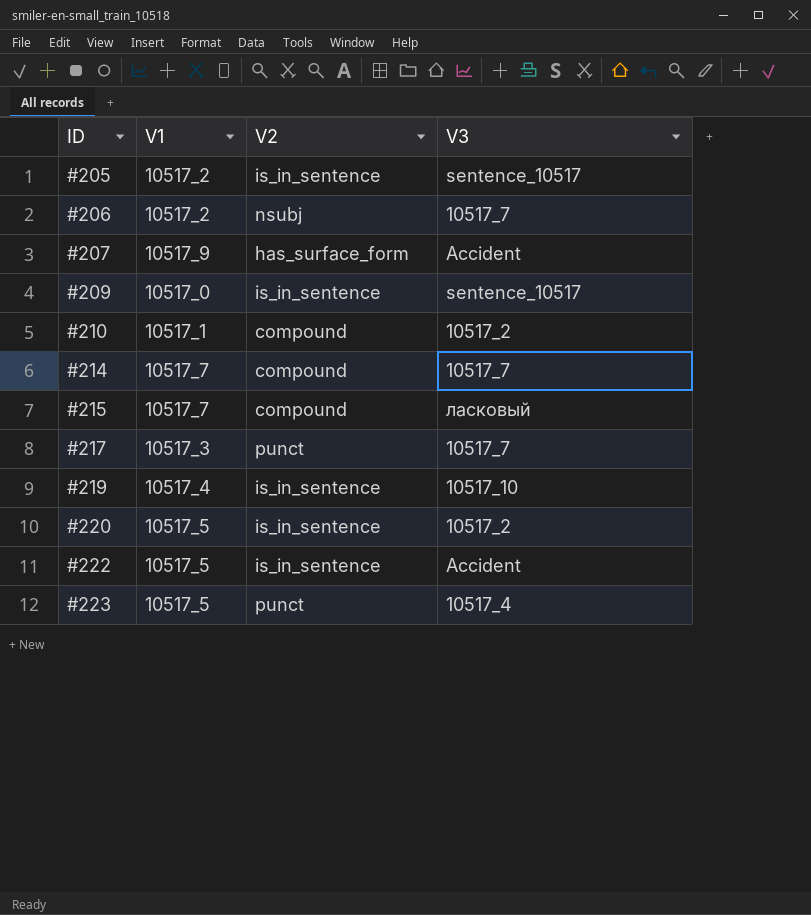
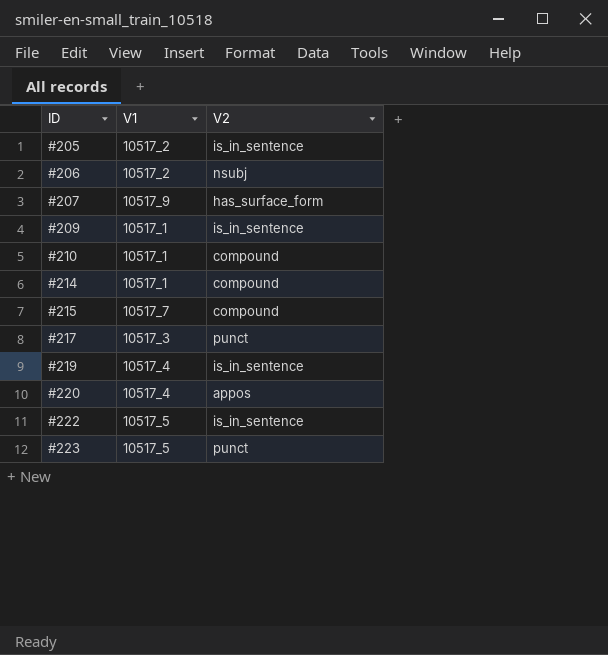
column V3 | position: 4 -> none
#209 | V1: 10517_0 -> 10517_1
#214 | V1: 10517_7 -> 10517_1
#220 | V1: 10517_5 -> 10517_4
#220 | V2: is_in_sentence -> appos

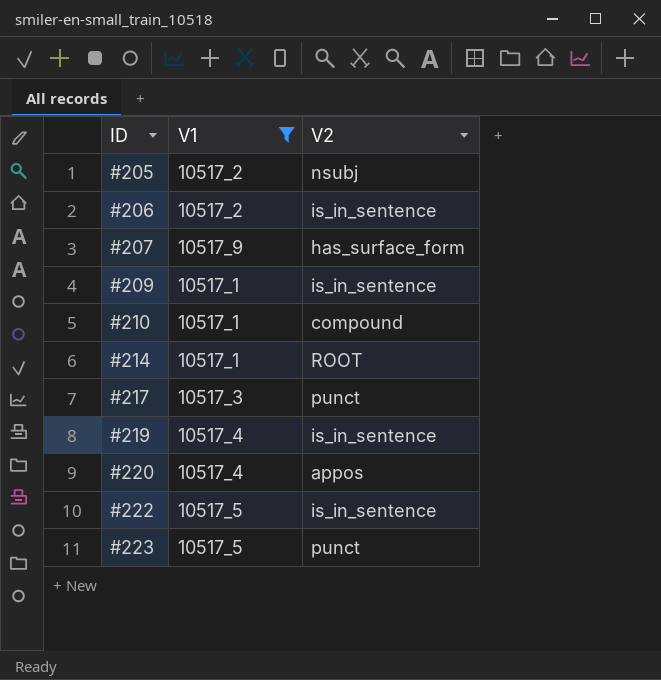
filter: none -> V1 != 10517_7
#205 | V2: is_in_sentence -> nsubj
#206 | V2: nsubj -> is_in_sentence
#214 | V2: compound -> ROOT

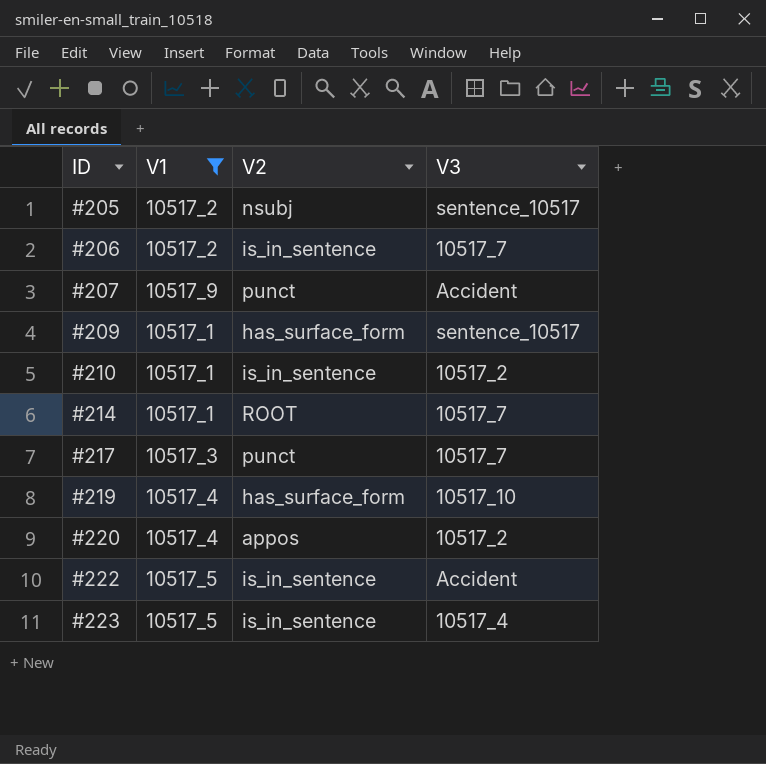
column V3 | position: none -> 4
#207 | V2: has_surface_form -> punct
#209 | V2: is_in_sentence -> has_surface_form
#210 | V2: compound -> is_in_sentence
#219 | V2: is_in_sentence -> has_surface_form
#223 | V2: punct -> is_in_sentence

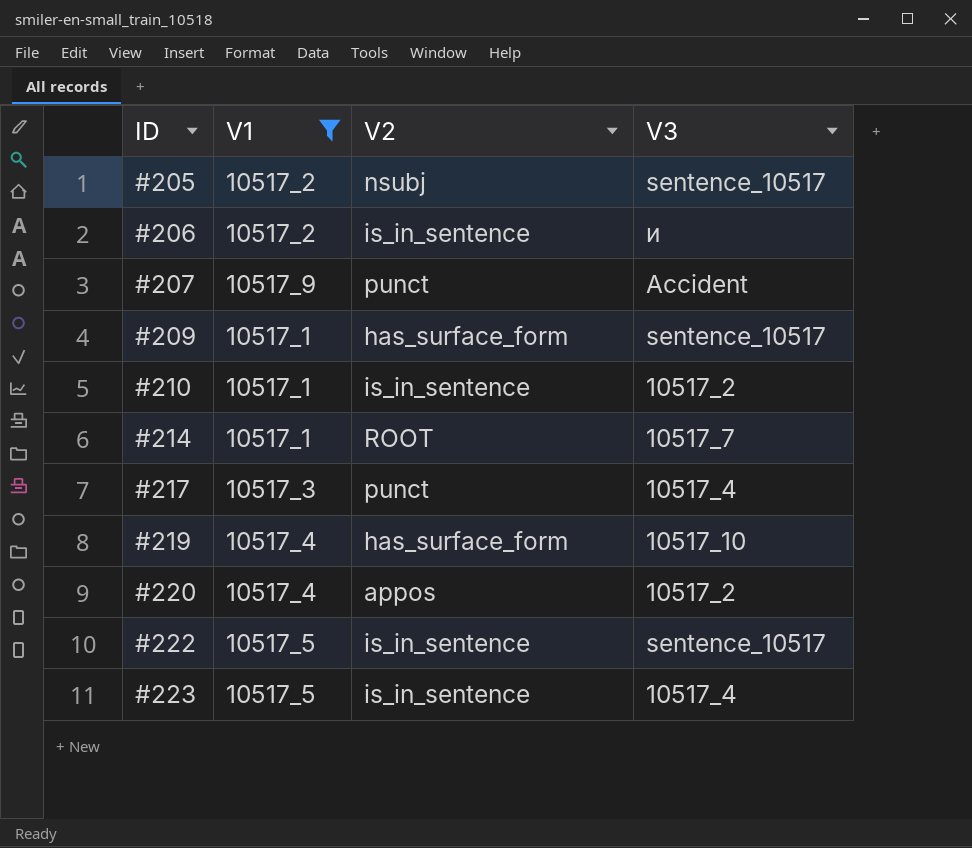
#206 | V3: 10517_7 -> и
#217 | V3: 10517_7 -> 10517_4
#222 | V3: Accident -> sentence_10517

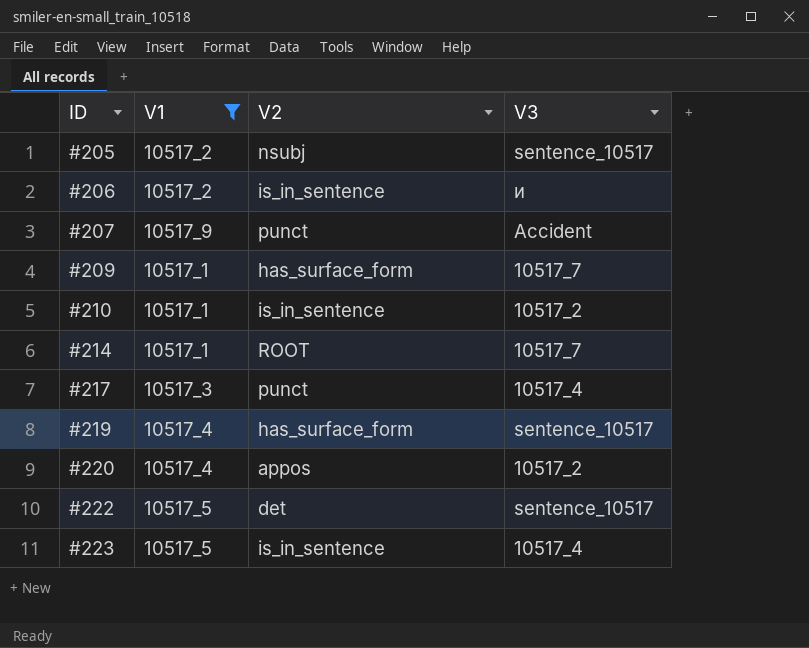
#209 | V3: sentence_10517 -> 10517_7
#219 | V3: 10517_10 -> sentence_10517
#222 | V2: is_in_sentence -> det

